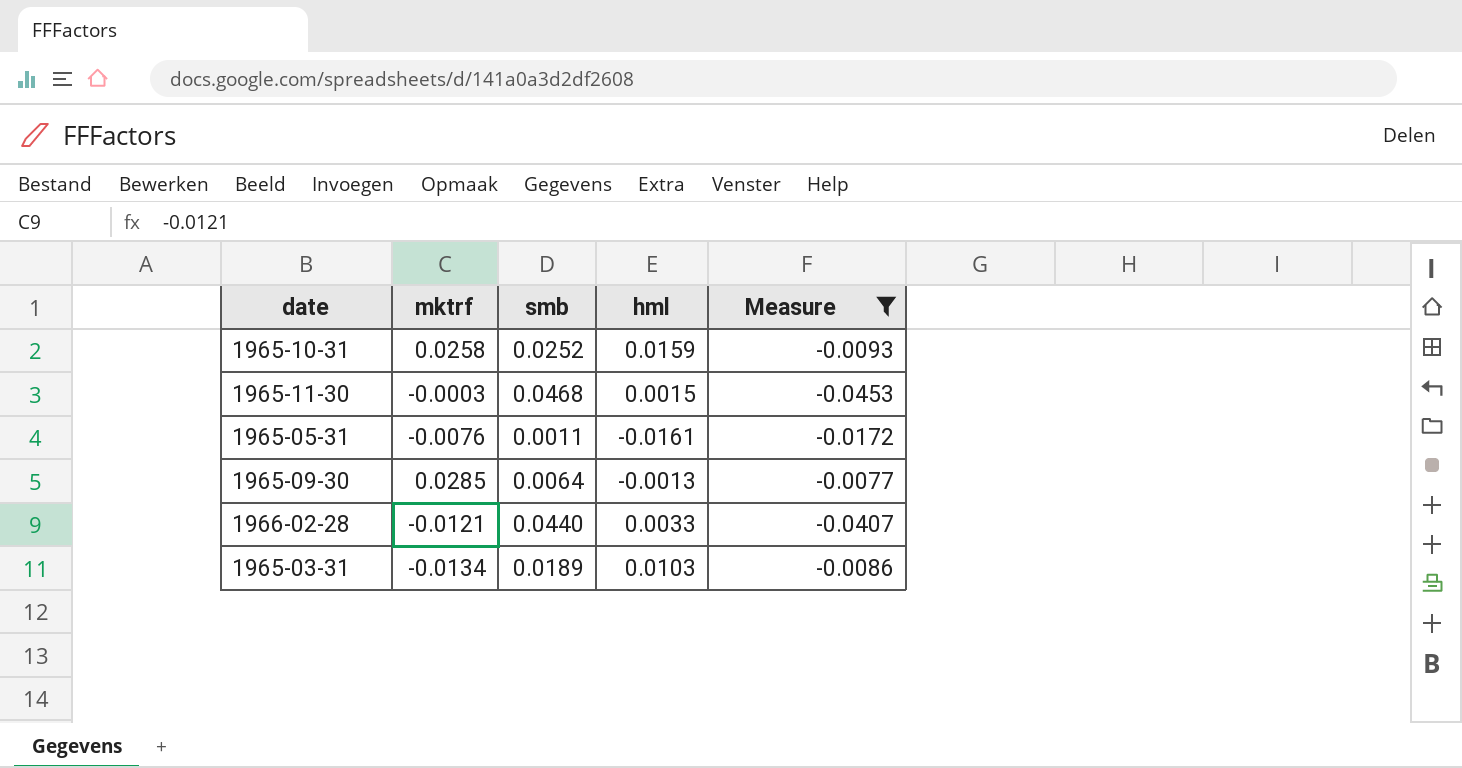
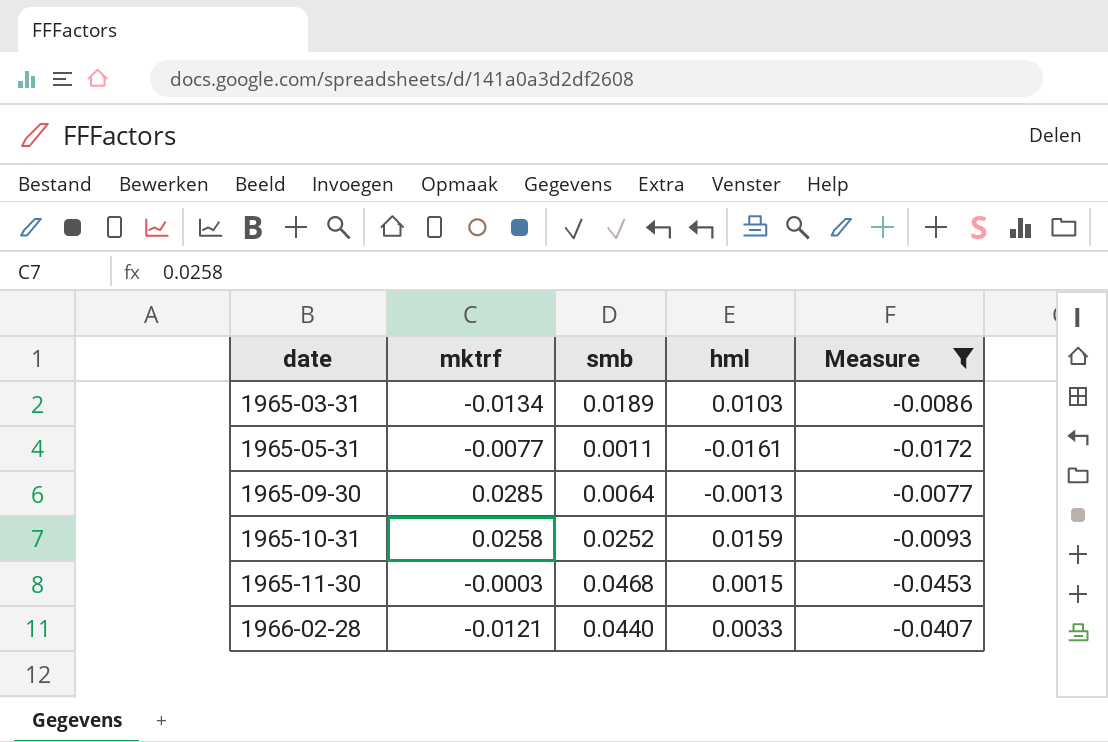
row order: none -> date ascending
1965-05-31 | mktrf: -0.0076 -> -0.0077

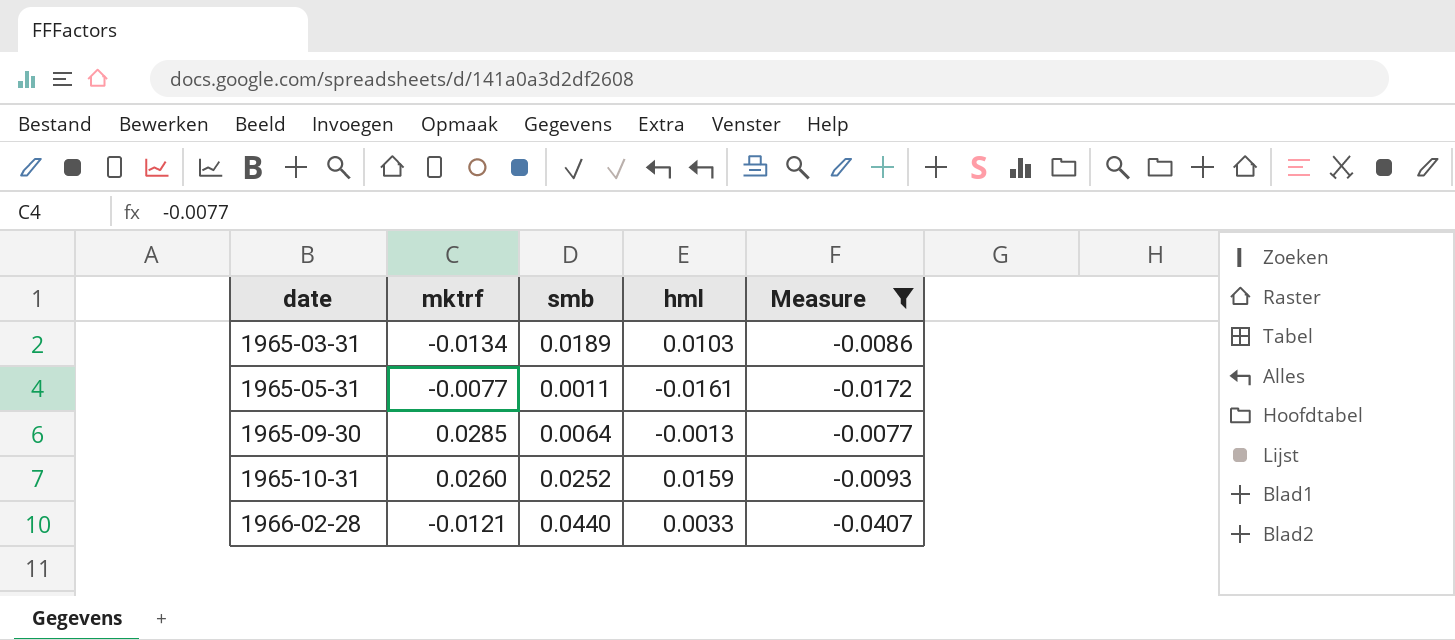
row 1965-11-30: -0.0003 | 0.0468 | 0.0015 | -0.0453 -> none
1965-10-31 | mktrf: 0.0258 -> 0.0260

